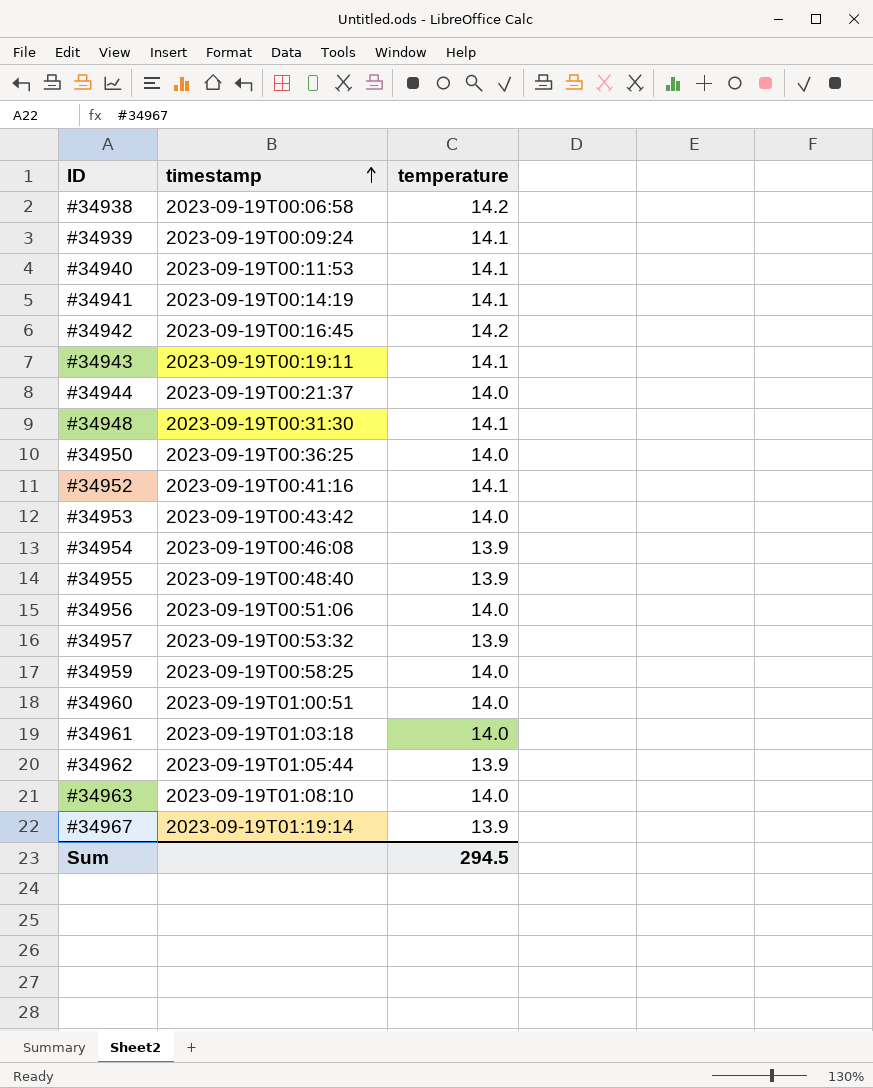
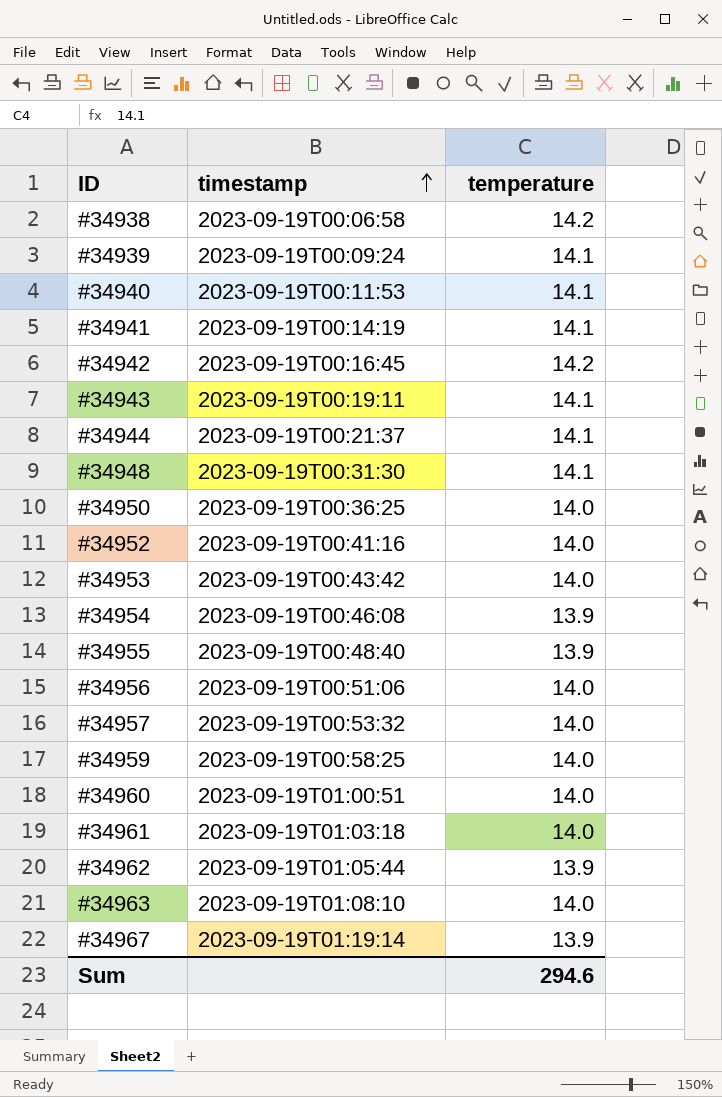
#34944 | temperature: 14.0 -> 14.1
#34952 | temperature: 14.1 -> 14.0
#34957 | temperature: 13.9 -> 14.0
Sum | temperature: 294.5 -> 294.6

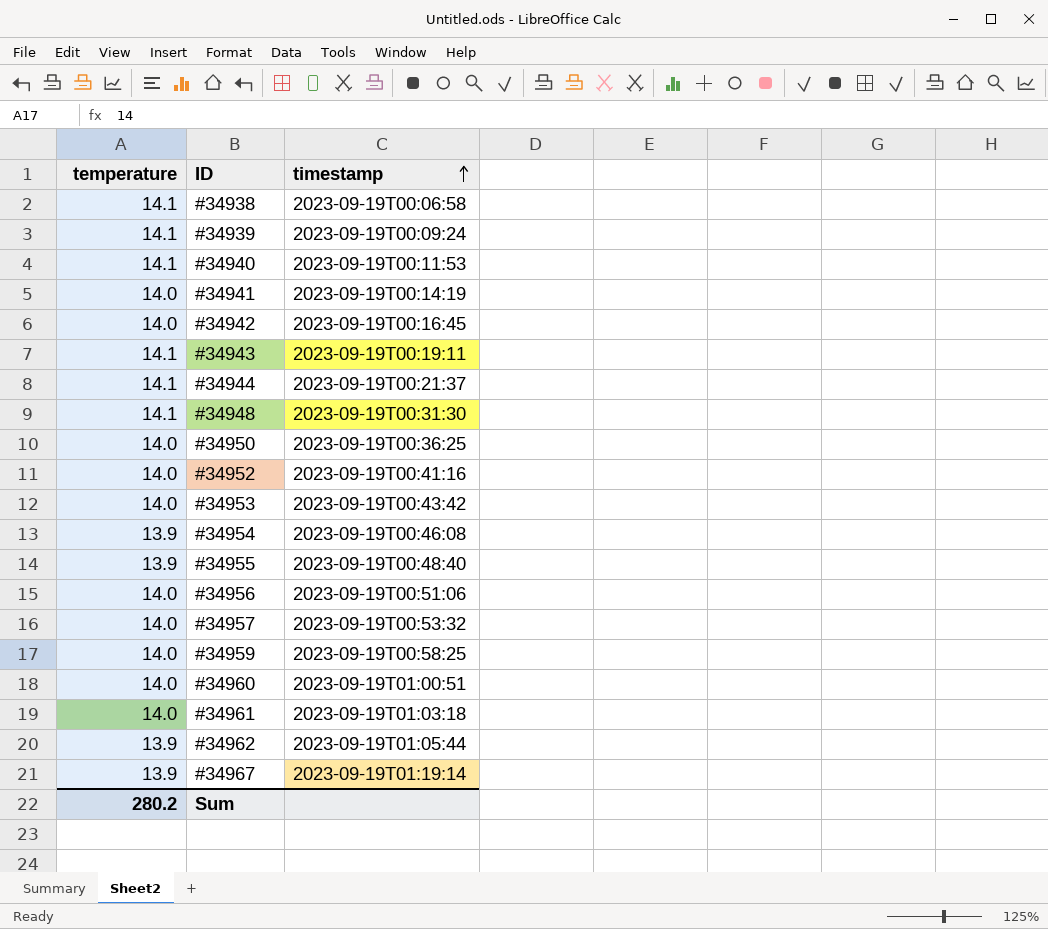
column temperature | position: 3 -> 1
row #34963: 2023-09-19T01:08:10 | 14.0 -> none
#34938 | temperature: 14.2 -> 14.1
#34941 | temperature: 14.1 -> 14.0
#34942 | temperature: 14.2 -> 14.0
Sum | temperature: 294.6 -> 280.2

